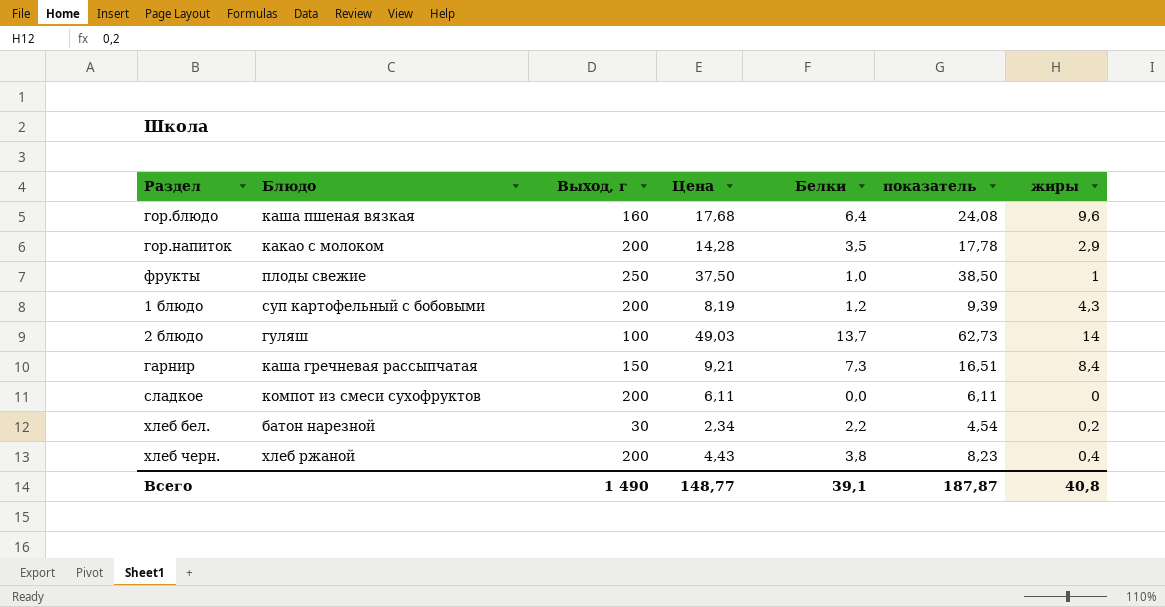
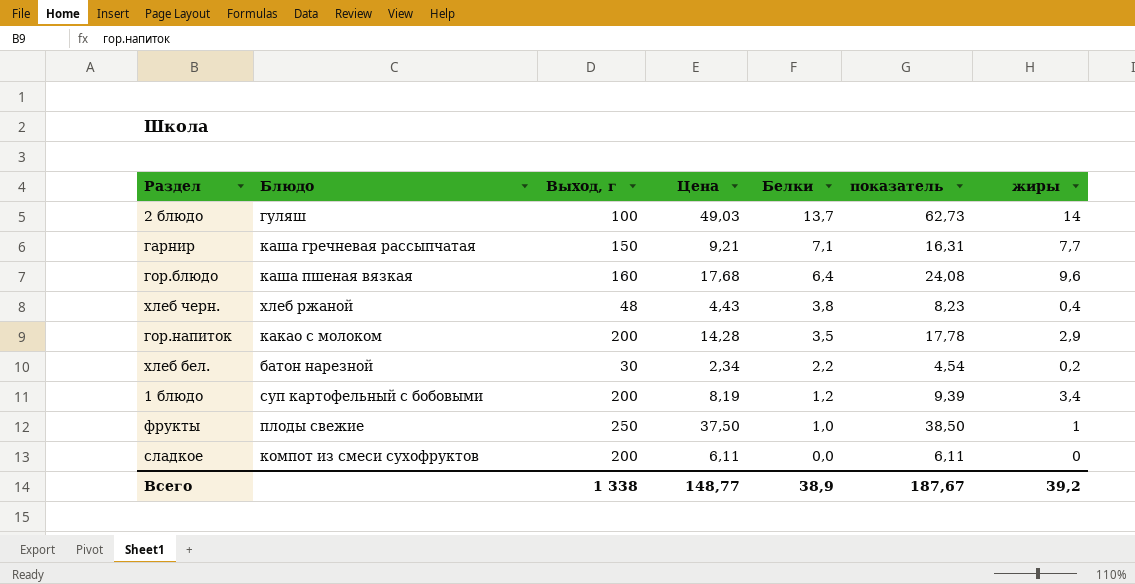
row order: none -> Белки descending
гарнир | Белки: 7,3 -> 7,1
гарнир | показатель: 16,51 -> 16,31
гарнир | жиры: 8,4 -> 7,7
хлеб черн. | Выход, г: 200 -> 48
1 блюдо | жиры: 4,3 -> 3,4
Всего | Выход, г: 1 490 -> 1 338
Всего | Белки: 39,1 -> 38,9
Всего | показатель: 187,87 -> 187,67
Всего | жиры: 40,8 -> 39,2

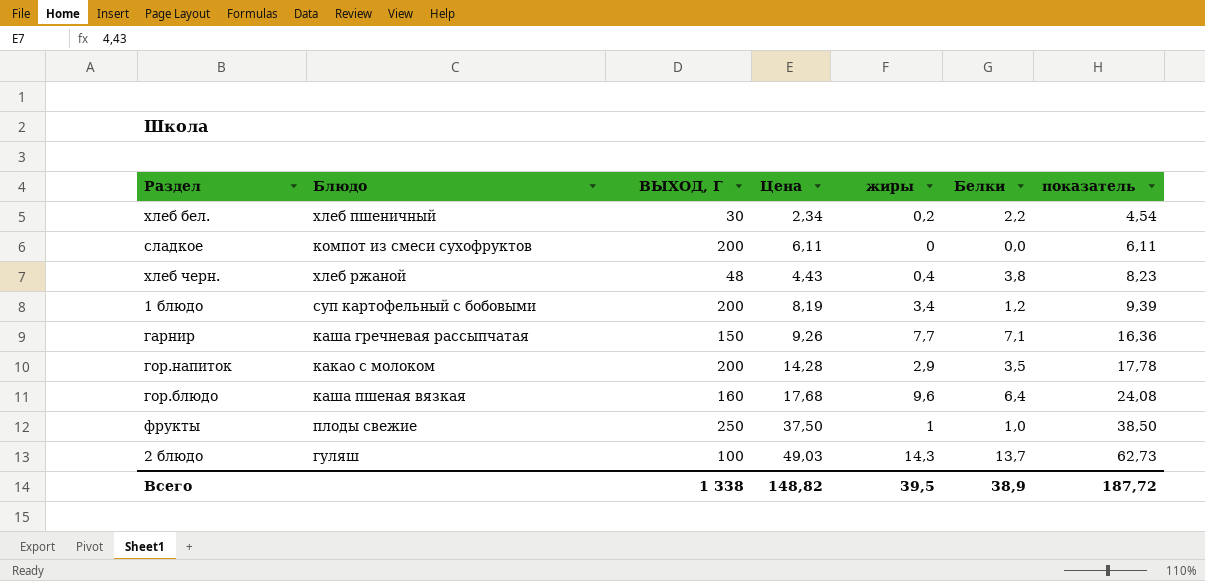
row order: Белки descending -> показатель ascending
column name: Выход, г -> ВЫХОД, Г
column жиры | position: 7 -> 5
хлеб бел. | Блюдо: батон нарезной -> хлеб пшеничный
гарнир | Цена: 9,21 -> 9,26
гарнир | показатель: 16,31 -> 16,36
2 блюдо | жиры: 14 -> 14,3
Всего | Цена: 148,77 -> 148,82
Всего | жиры: 39,2 -> 39,5
Всего | показатель: 187,67 -> 187,72

